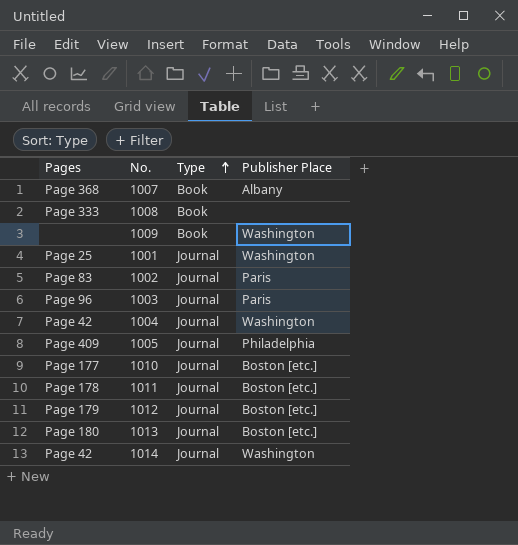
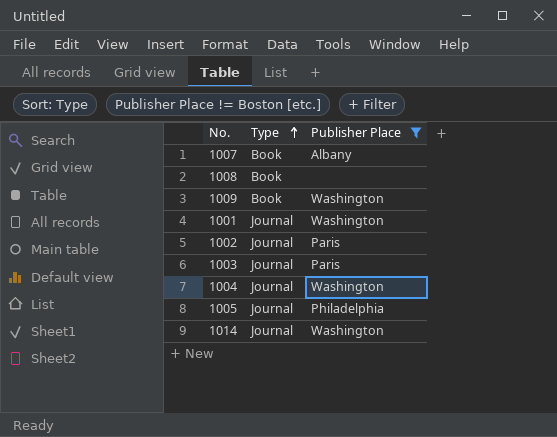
filter: none -> Publisher Place != Boston [etc.]
column Pages | position: 1 -> none

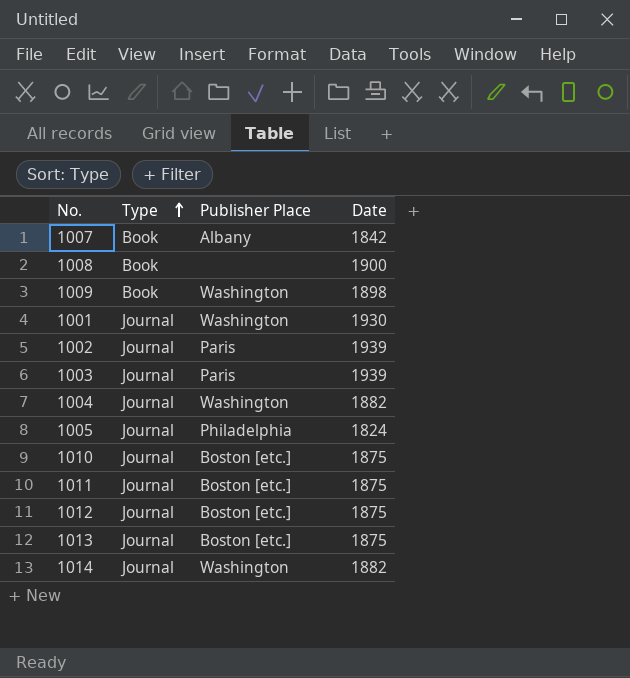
filter: Publisher Place != Boston [etc.] -> none
column Date | position: none -> 4

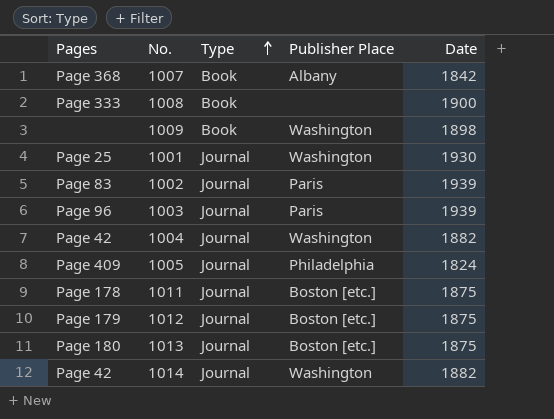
column Pages | position: none -> 1
row 1010: Journal | Boston [etc.] | 1875 -> none

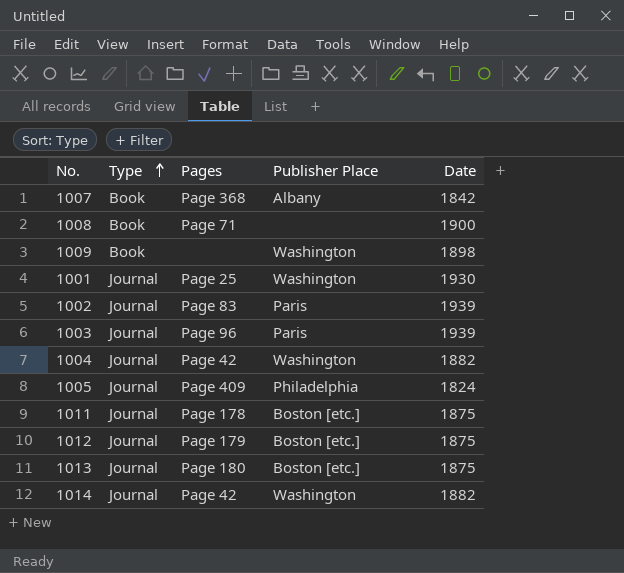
column Pages | position: 1 -> 3
1008 | Pages: Page 333 -> Page 71

